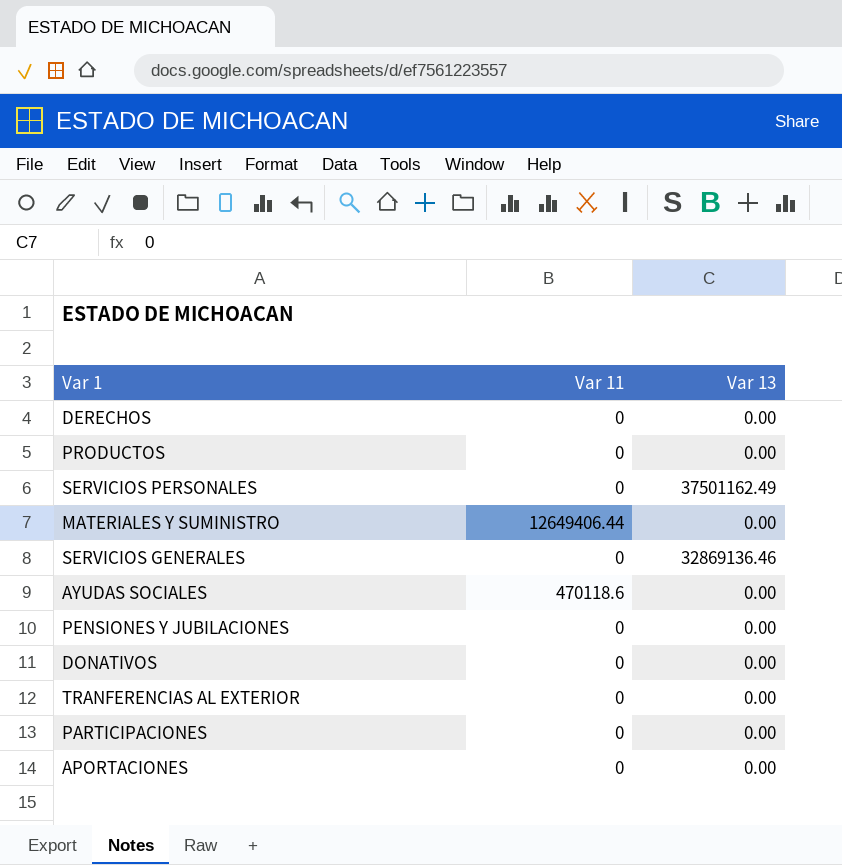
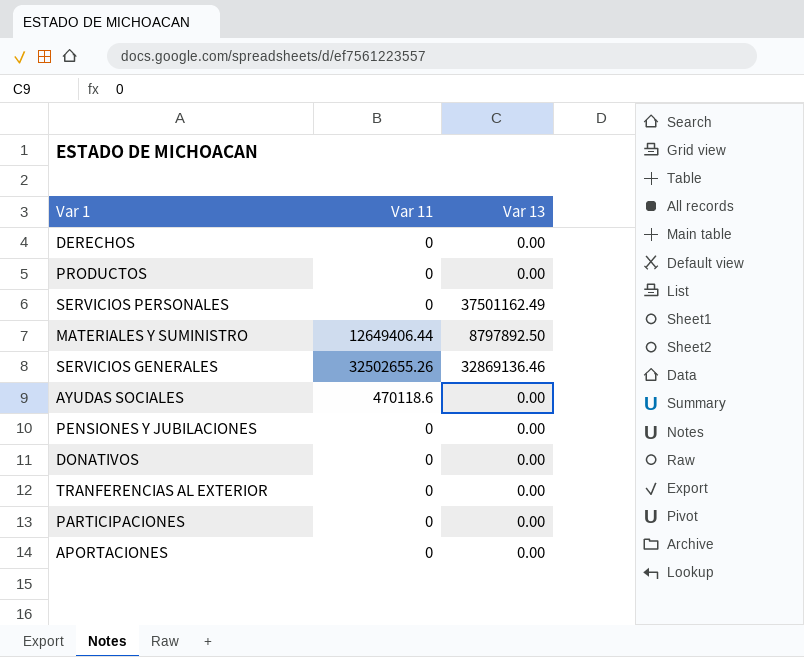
MATERIALES Y SUMINISTRO | Var 13: 0.00 -> 8797892.50
SERVICIOS GENERALES | Var 11: 0 -> 32502655.26

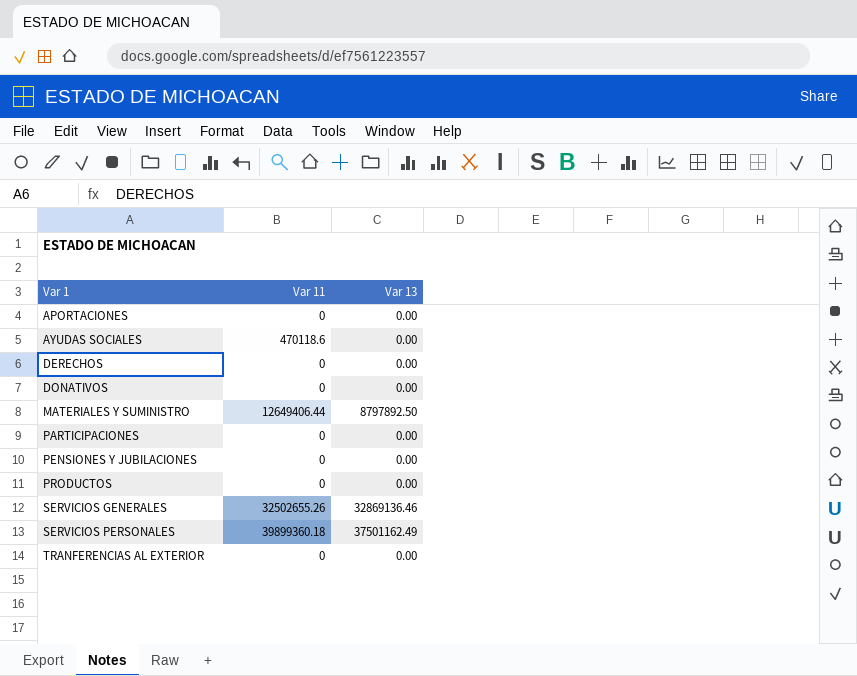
row order: none -> Var 1 ascending
SERVICIOS PERSONALES | Var 11: 0 -> 39899360.18

